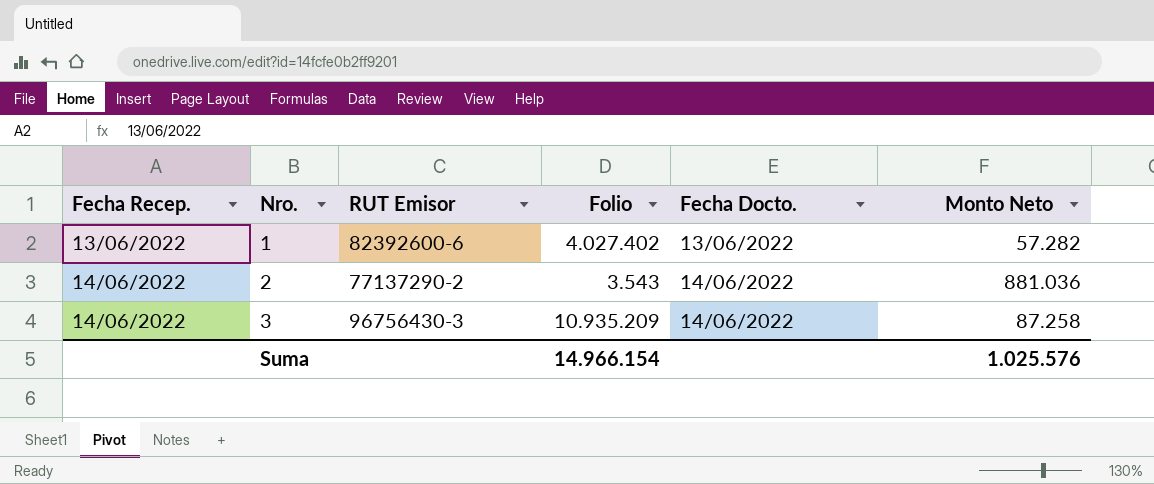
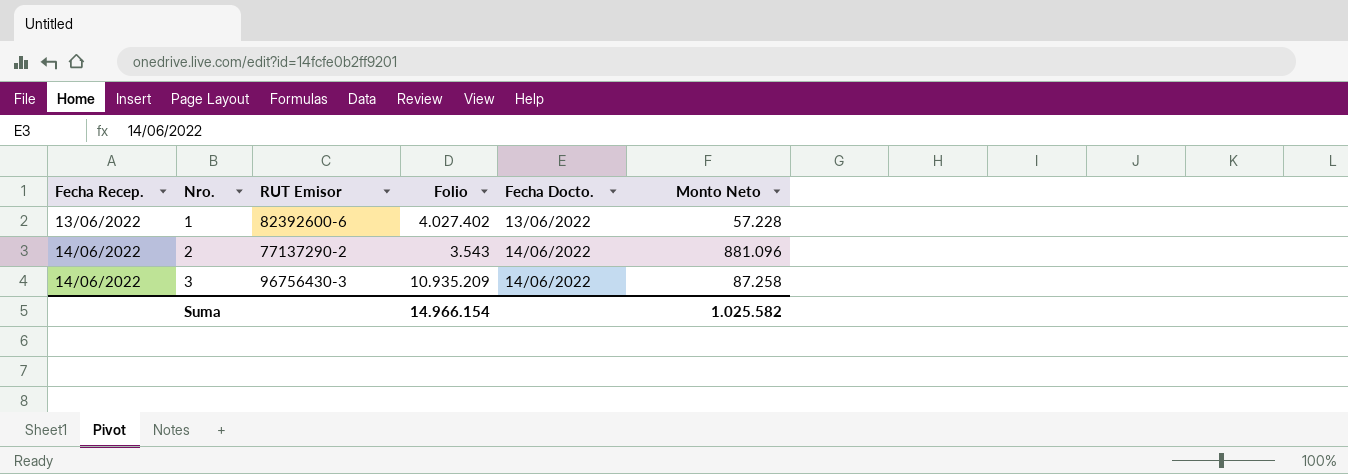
1 | Monto Neto: 57.282 -> 57.228
2 | Monto Neto: 881.036 -> 881.096
Suma | Monto Neto: 1.025.576 -> 1.025.582

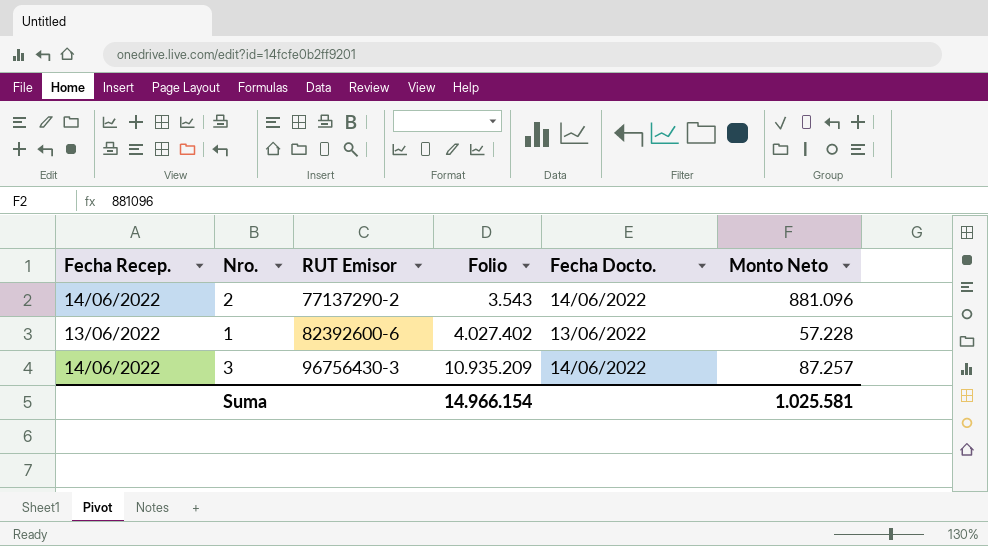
row order: Fecha Recep. ascending -> RUT Emisor ascending
3 | Monto Neto: 87.258 -> 87.257
Suma | Monto Neto: 1.025.582 -> 1.025.581

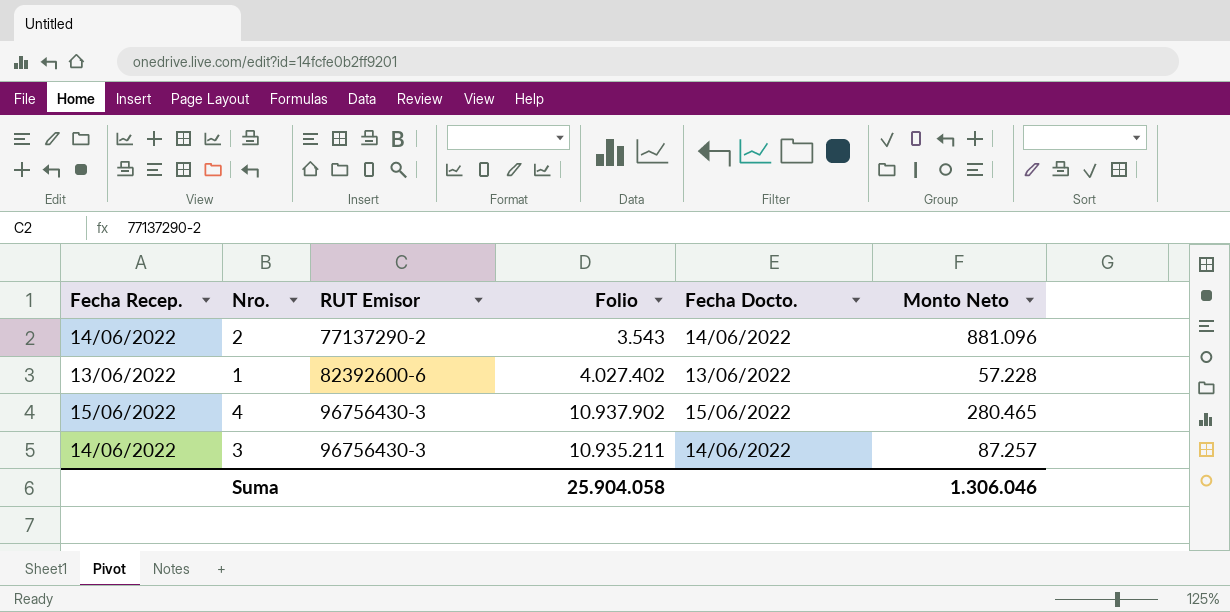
row 4: none -> 15/06/2022 | 96756430-3 | 10.937.902 | 15/06/2022 | 280.465
3 | Folio: 10.935.209 -> 10.935.211
Suma | Folio: 14.966.154 -> 25.904.058
Suma | Monto Neto: 1.025.581 -> 1.306.046

